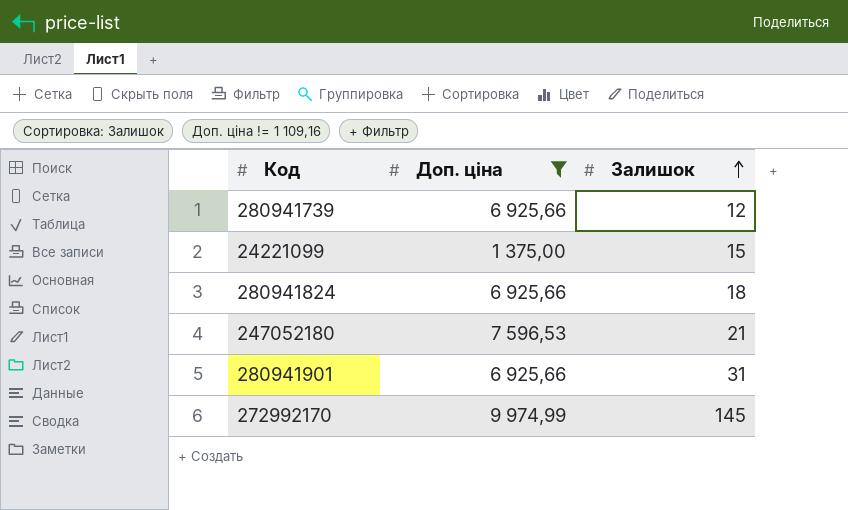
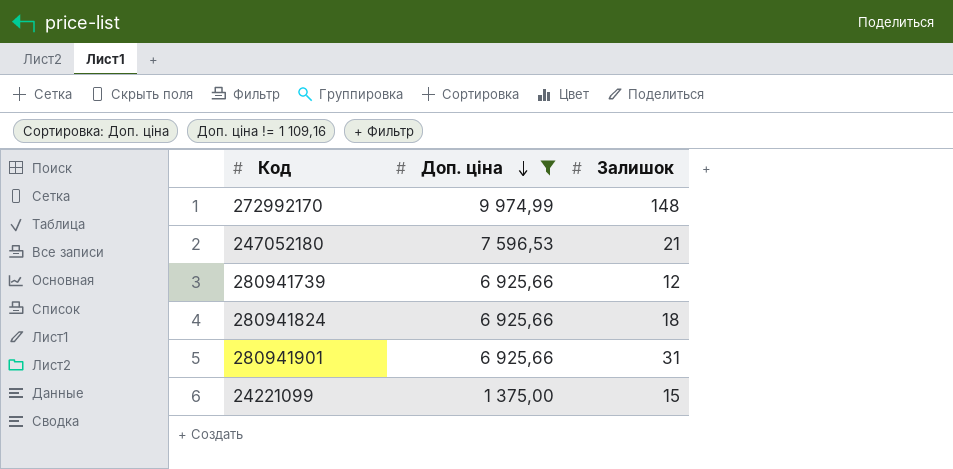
row order: Залишок ascending -> Доп. ціна descending
272992170 | Залишок: 145 -> 148

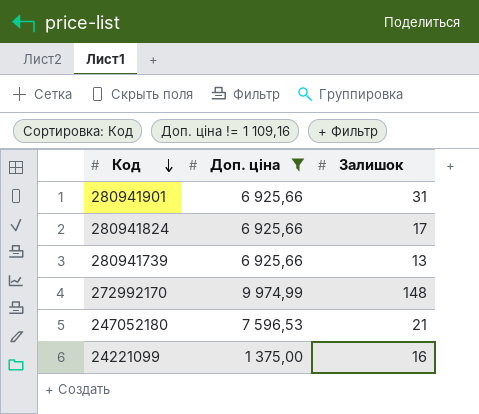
row order: Доп. ціна descending -> Код descending
280941824 | Залишок: 18 -> 17
280941739 | Залишок: 12 -> 13
24221099 | Залишок: 15 -> 16

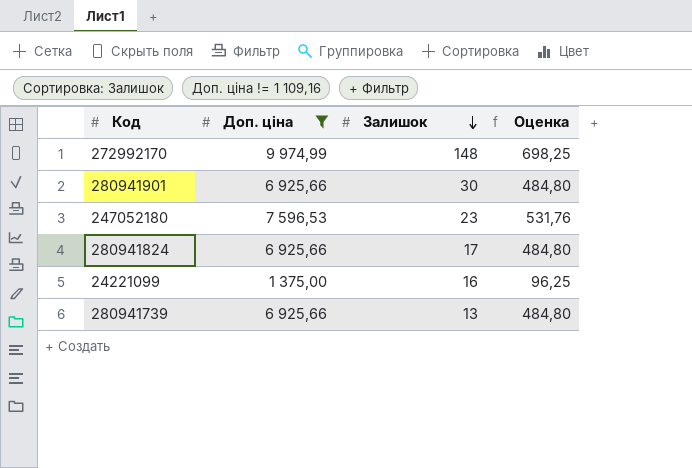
row order: Код descending -> Залишок descending
column Оценка | formula: none -> [Доп. ціна] * 0,07
280941901 | Залишок: 31 -> 30
247052180 | Залишок: 21 -> 23

